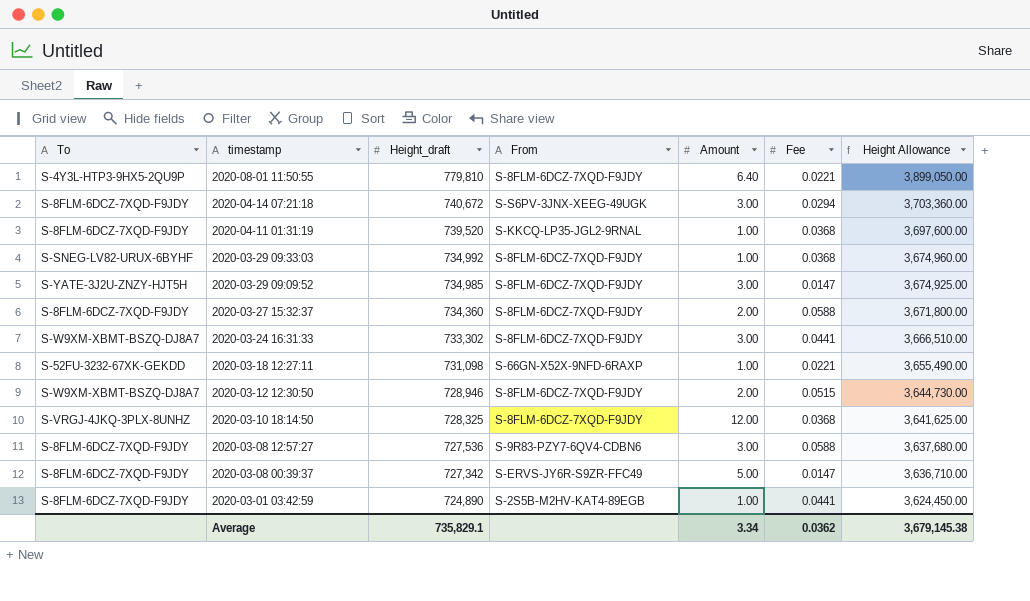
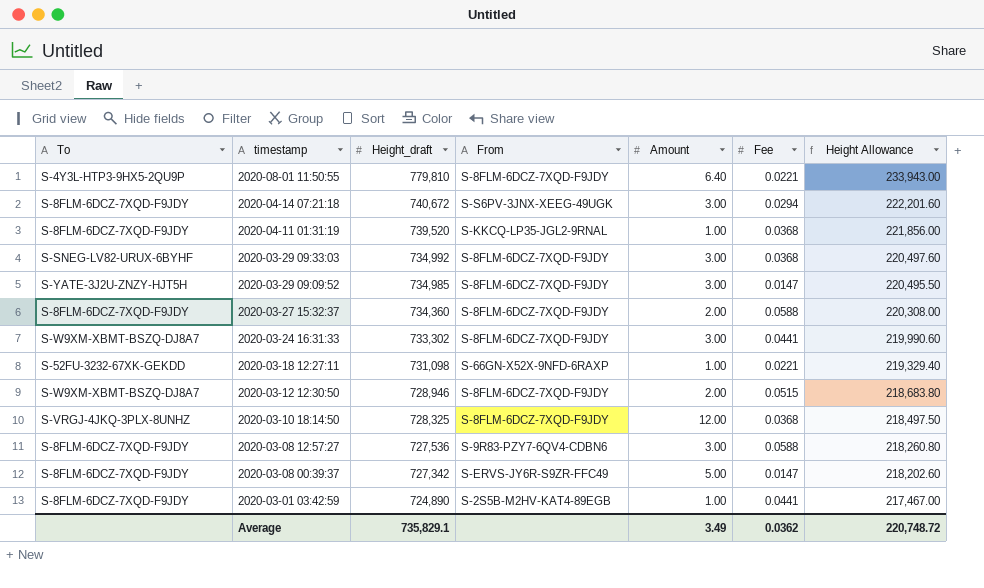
column Height Allowance | formula: [Height_draft] * 5 -> [Height_draft] * 0.3
2020-03-29 09:33:03 | Amount: 1.00 -> 3.00
Average | Amount: 3.34 -> 3.49
Average | Height Allowance: 3,679,145.38 -> 220,748.72

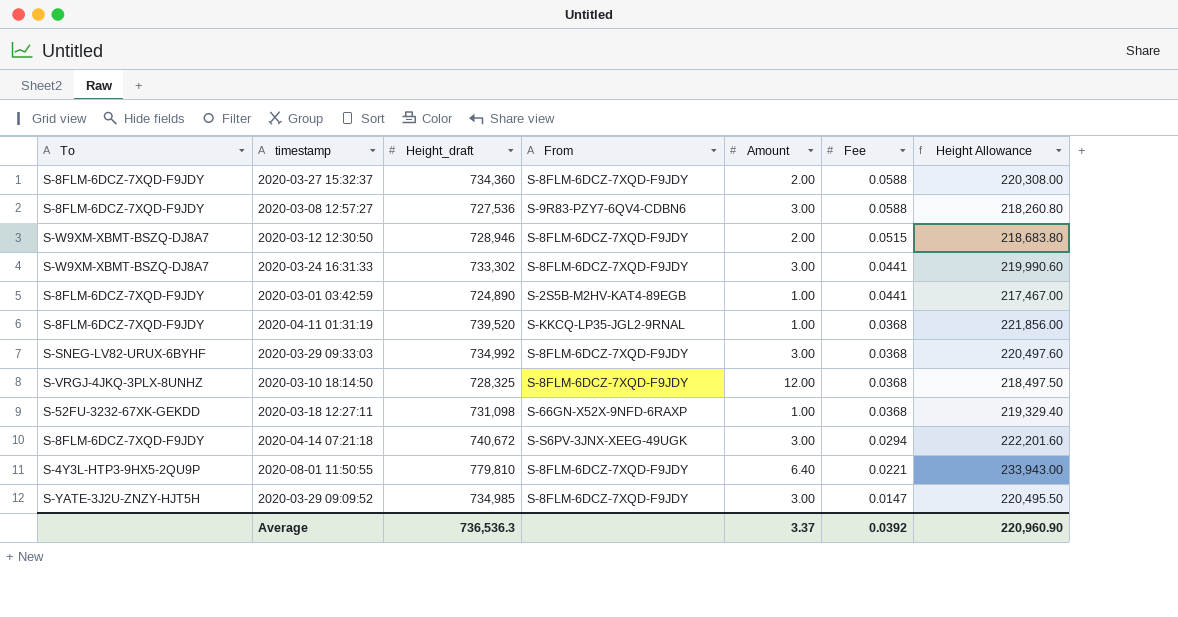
row order: timestamp descending -> Fee descending
row 2020-03-08 00:39:37: S-8FLM-6DCZ-7XQD-F9JDY | 727,342 | S-ERVS-JY6R-S9ZR-FFC49 | 5.00 | 0.0147 | 218,202.60 -> none
2020-03-18 12:27:11 | Fee: 0.0221 -> 0.0368
Average | Height_draft: 735,829.1 -> 736,536.3
Average | Amount: 3.49 -> 3.37
Average | Fee: 0.0362 -> 0.0392
Average | Height Allowance: 220,748.72 -> 220,960.90

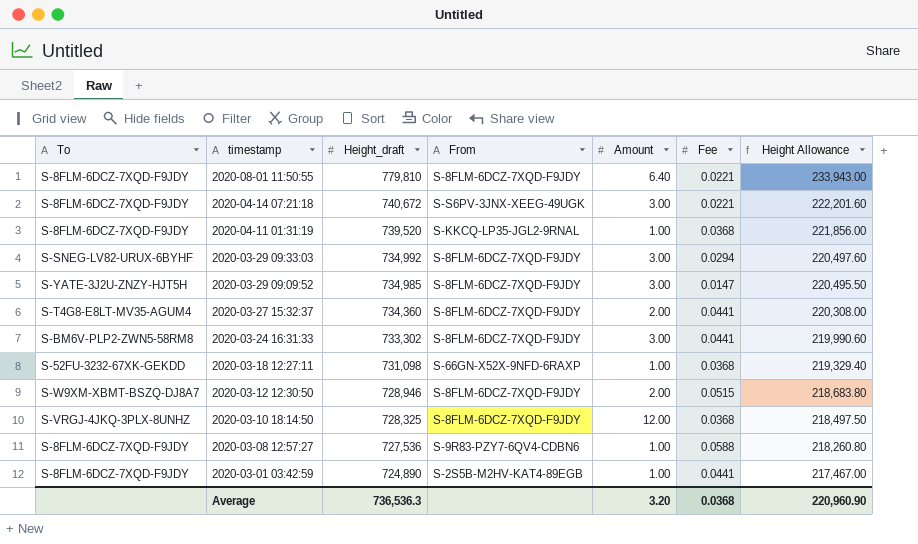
row order: Fee descending -> timestamp descending
2020-08-01 11:50:55 | To: S-4Y3L-HTP3-9HX5-2QU9P -> S-8FLM-6DCZ-7XQD-F9JDY
2020-04-14 07:21:18 | Fee: 0.0294 -> 0.0221
2020-03-29 09:33:03 | Fee: 0.0368 -> 0.0294
2020-03-27 15:32:37 | To: S-8FLM-6DCZ-7XQD-F9JDY -> S-T4G8-E8LT-MV35-AGUM4
2020-03-27 15:32:37 | Fee: 0.0588 -> 0.0441
2020-03-24 16:31:33 | To: S-W9XM-XBMT-BSZQ-DJ8A7 -> S-BM6V-PLP2-ZWN5-58RM8
2020-03-08 12:57:27 | Amount: 3.00 -> 1.00
Average | Amount: 3.37 -> 3.20
Average | Fee: 0.0392 -> 0.0368

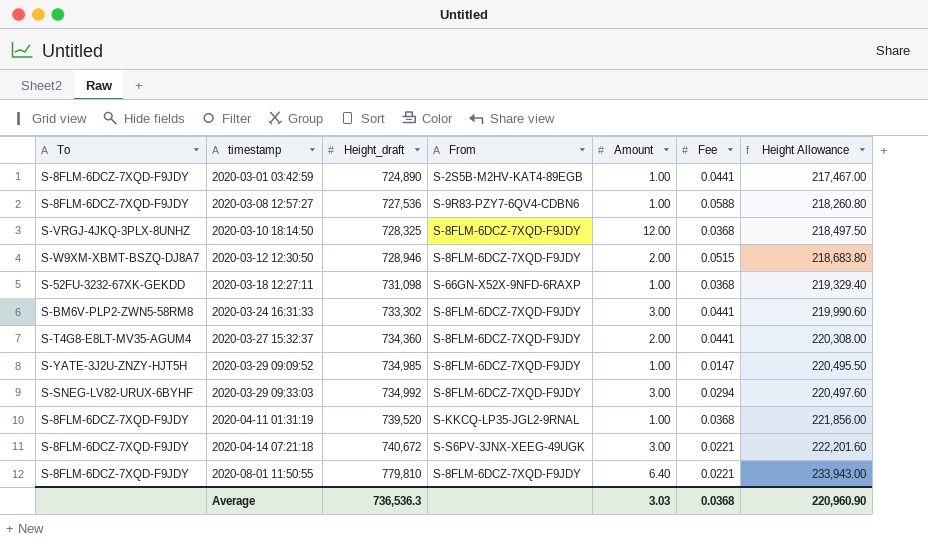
row order: timestamp descending -> timestamp ascending
2020-03-29 09:09:52 | Amount: 3.00 -> 1.00
Average | Amount: 3.20 -> 3.03

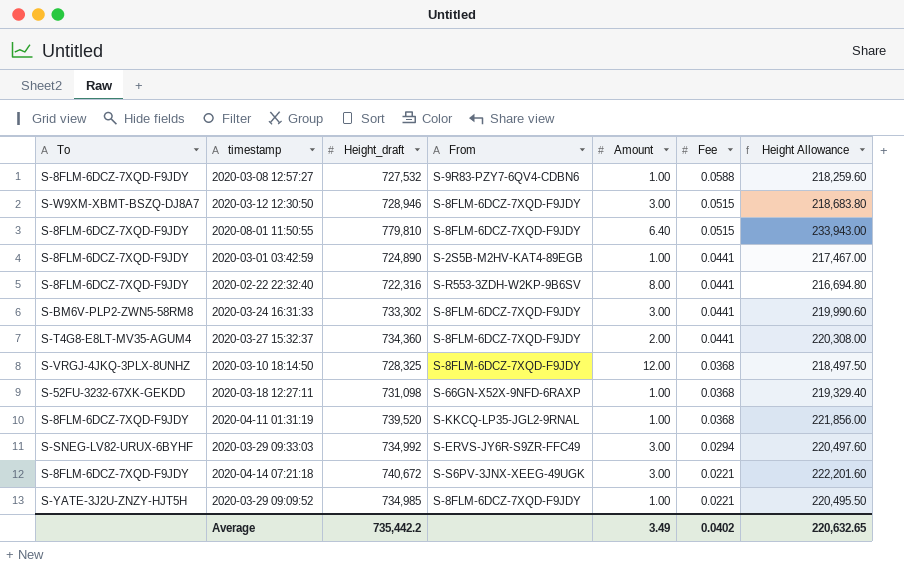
row order: timestamp ascending -> Fee descending
2020-03-08 12:57:27 | Height_draft: 727,536 -> 727,532
2020-03-08 12:57:27 | Height Allowance: 218,260.80 -> 218,259.60
2020-03-12 12:30:50 | Amount: 2.00 -> 3.00
2020-08-01 11:50:55 | Fee: 0.0221 -> 0.0515
row 2020-02-22 22:32:40: none -> S-8FLM-6DCZ-7XQD-F9JDY | 722,316 | S-R553-3ZDH-W2KP-9B6SV | 8.00 | 0.0441 | 216,694.80
2020-03-29 09:33:03 | From: S-8FLM-6DCZ-7XQD-F9JDY -> S-ERVS-JY6R-S9ZR-FFC49
2020-03-29 09:09:52 | Fee: 0.0147 -> 0.0221
Average | Height_draft: 736,536.3 -> 735,442.2
Average | Amount: 3.03 -> 3.49
Average | Fee: 0.0368 -> 0.0402
Average | Height Allowance: 220,960.90 -> 220,632.65

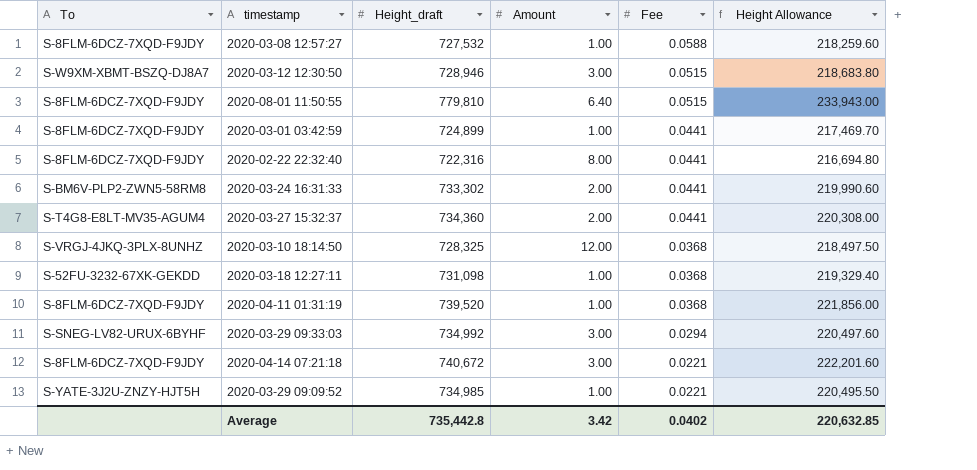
column From | position: 4 -> none
2020-03-01 03:42:59 | Height_draft: 724,890 -> 724,899
2020-03-01 03:42:59 | Height Allowance: 217,467.00 -> 217,469.70
2020-03-24 16:31:33 | Amount: 3.00 -> 2.00
Average | Height_draft: 735,442.2 -> 735,442.8
Average | Amount: 3.49 -> 3.42
Average | Height Allowance: 220,632.65 -> 220,632.85

